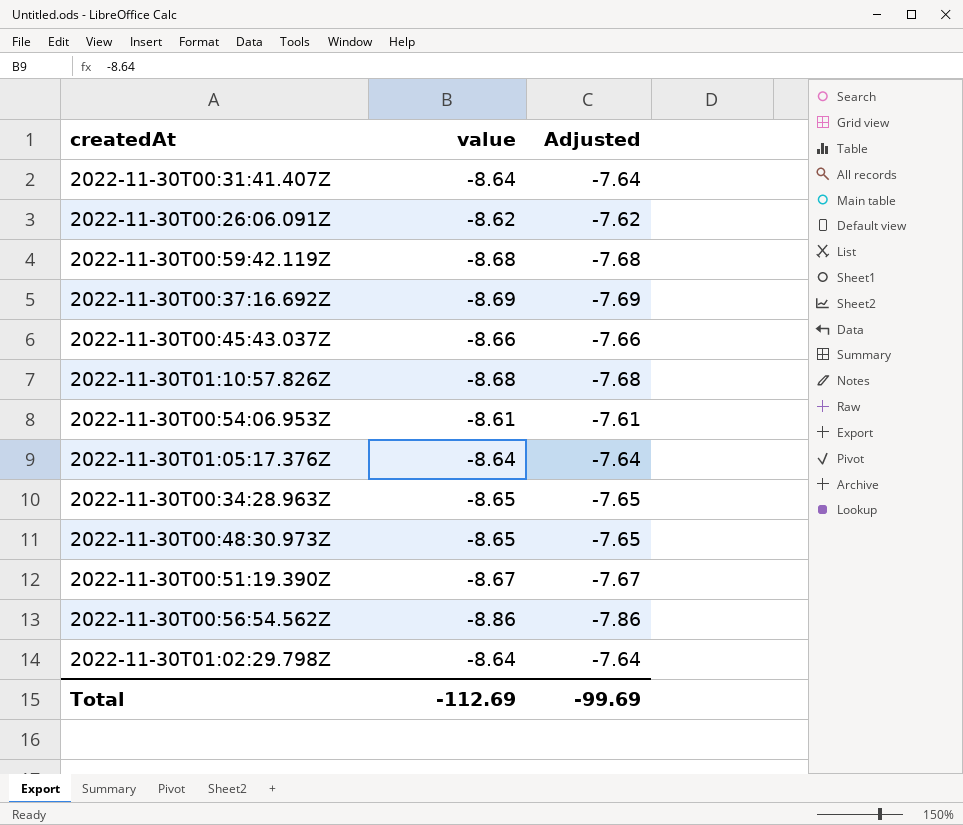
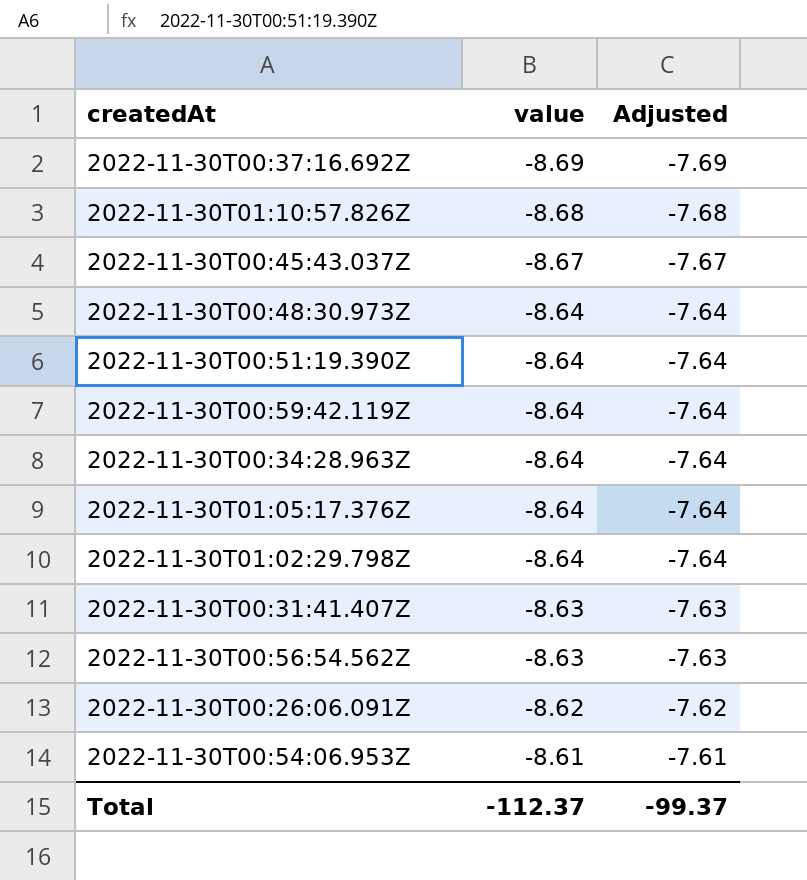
row order: none -> value ascending
2022-11-30T00:45:43.037Z | value: -8.66 -> -8.67
2022-11-30T00:45:43.037Z | Adjusted: -7.66 -> -7.67
2022-11-30T00:48:30.973Z | value: -8.65 -> -8.64
2022-11-30T00:48:30.973Z | Adjusted: -7.65 -> -7.64
2022-11-30T00:51:19.390Z | value: -8.67 -> -8.64
2022-11-30T00:51:19.390Z | Adjusted: -7.67 -> -7.64
2022-11-30T00:59:42.119Z | value: -8.68 -> -8.64
2022-11-30T00:59:42.119Z | Adjusted: -7.68 -> -7.64
2022-11-30T00:34:28.963Z | value: -8.65 -> -8.64
2022-11-30T00:34:28.963Z | Adjusted: -7.65 -> -7.64
2022-11-30T00:31:41.407Z | value: -8.64 -> -8.63
2022-11-30T00:31:41.407Z | Adjusted: -7.64 -> -7.63
2022-11-30T00:56:54.562Z | value: -8.86 -> -8.63
2022-11-30T00:56:54.562Z | Adjusted: -7.86 -> -7.63
Total | value: -112.69 -> -112.37
Total | Adjusted: -99.69 -> -99.37

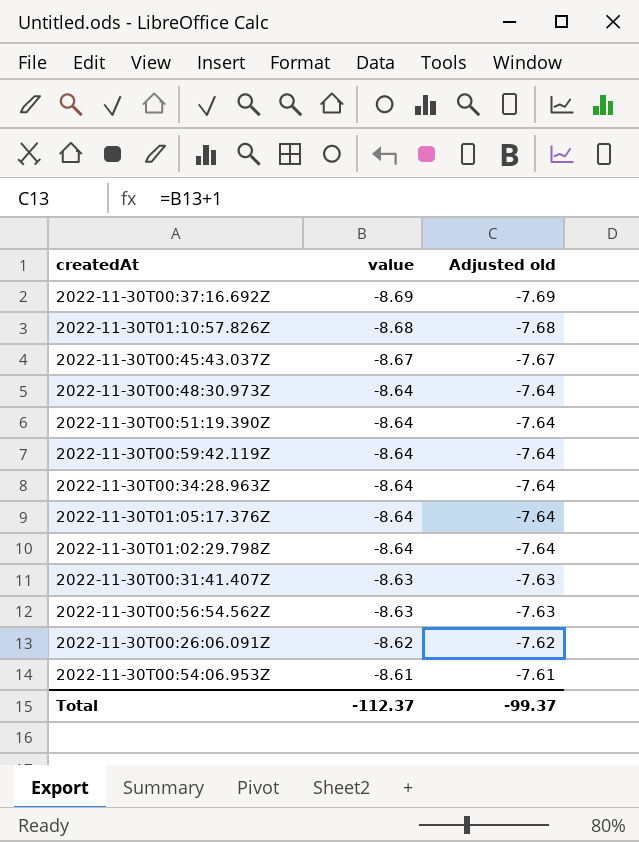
column name: Adjusted -> Adjusted old

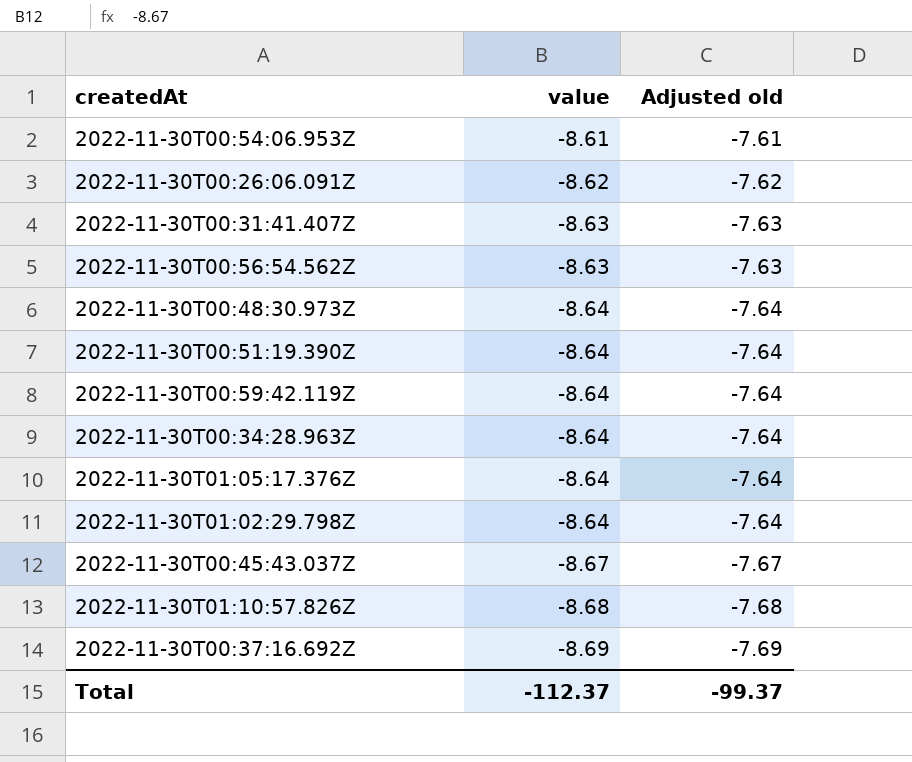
row order: value ascending -> value descending

